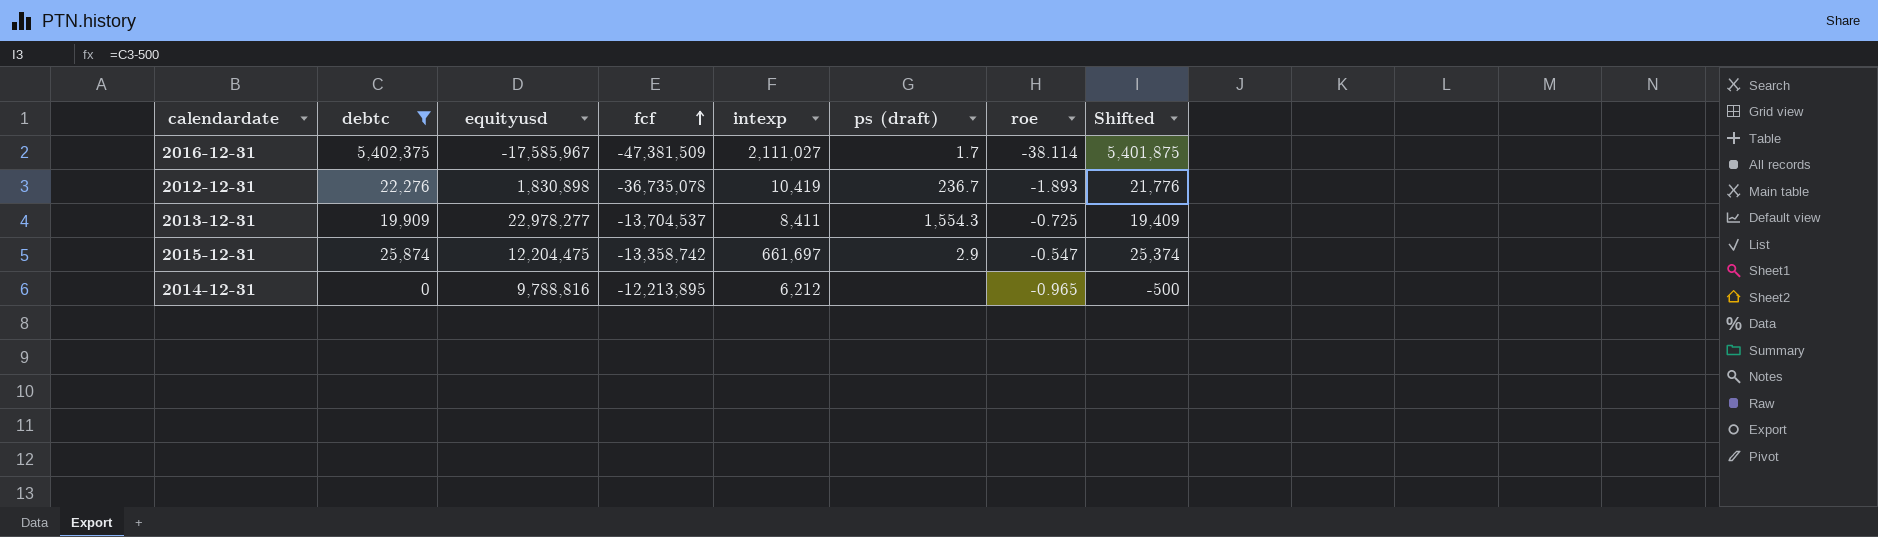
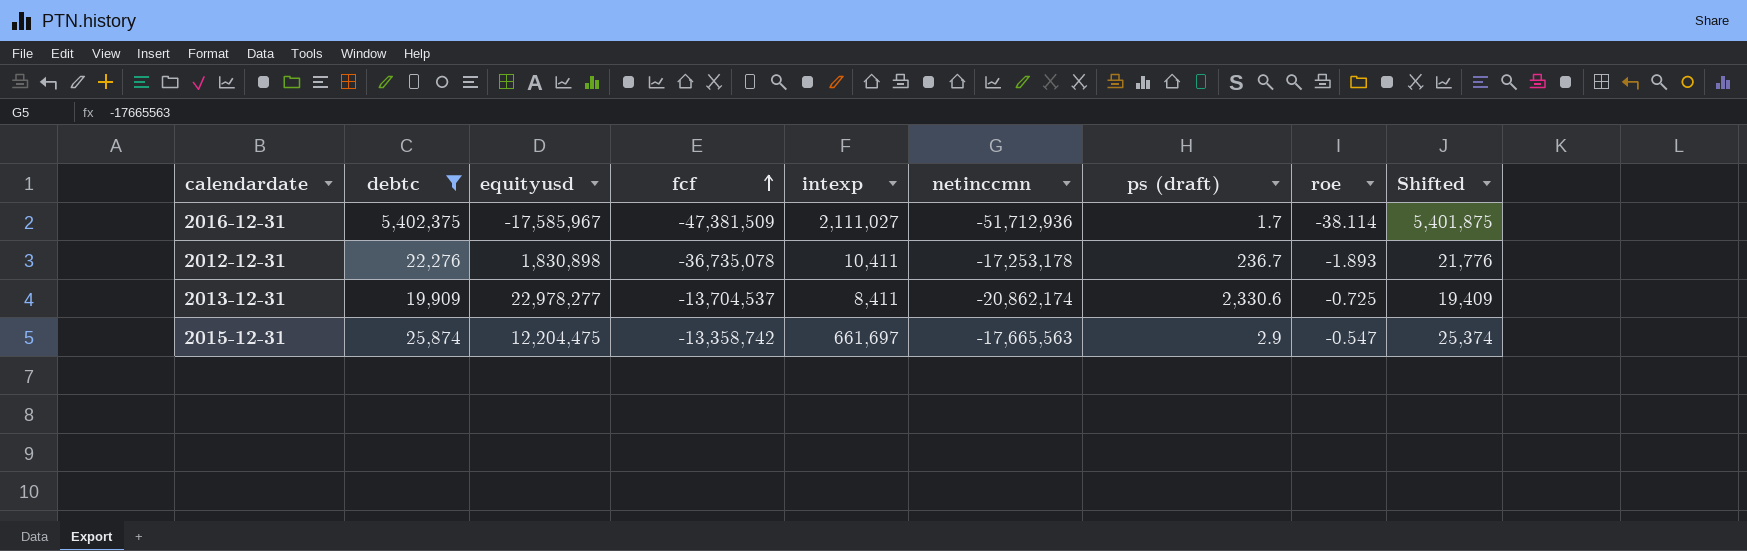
column netinccmn | position: none -> 6
row 2014-12-31: 0 | 9,788,816 | -12,213,895 | 6,212 | none | -0.965 | -500 -> none
2012-12-31 | intexp: 10,419 -> 10,411
2013-12-31 | ps (draft): 1,554.3 -> 2,330.6

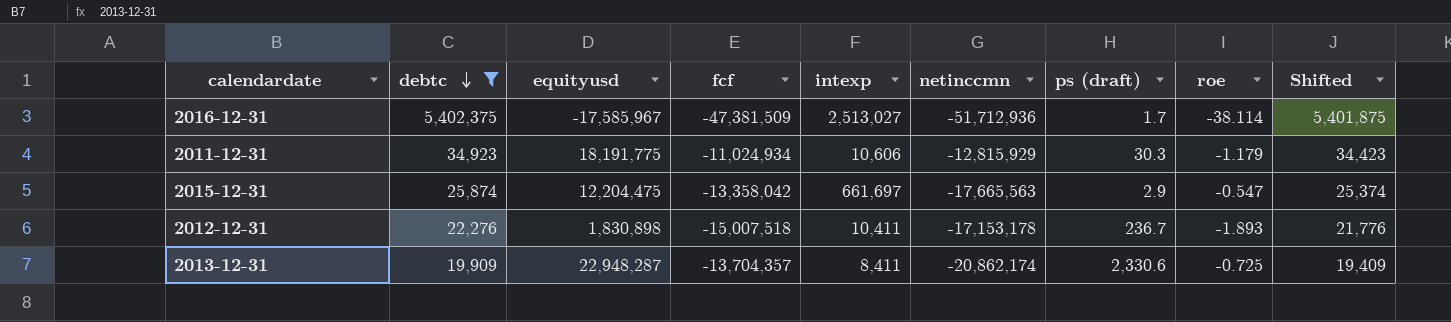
row order: fcf ascending -> debtc descending
2016-12-31 | intexp: 2,111,027 -> 2,513,027
row 2011-12-31: none -> 34,923 | 18,191,775 | -11,024,934 | 10,606 | -12,815,929 | 30.3 | -1.179 | 34,423
2015-12-31 | fcf: -13,358,742 -> -13,358,042
2012-12-31 | fcf: -36,735,078 -> -15,007,518
2012-12-31 | netinccmn: -17,253,178 -> -17,153,178
2013-12-31 | equityusd: 22,978,277 -> 22,948,287
2013-12-31 | fcf: -13,704,537 -> -13,704,357

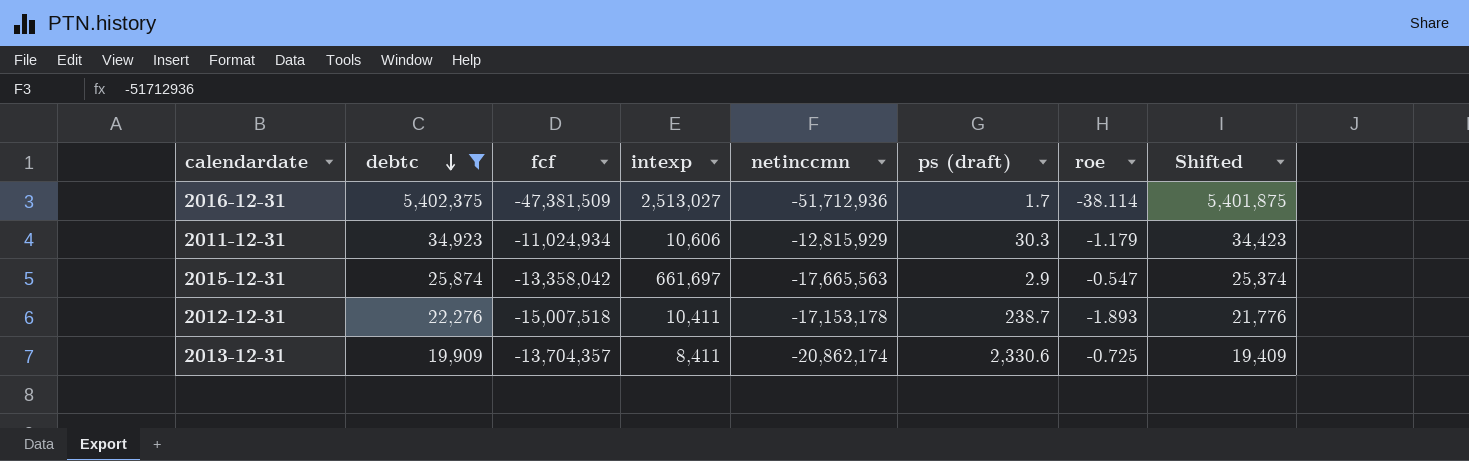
column equityusd | position: 3 -> none
2012-12-31 | ps (draft): 236.7 -> 238.7

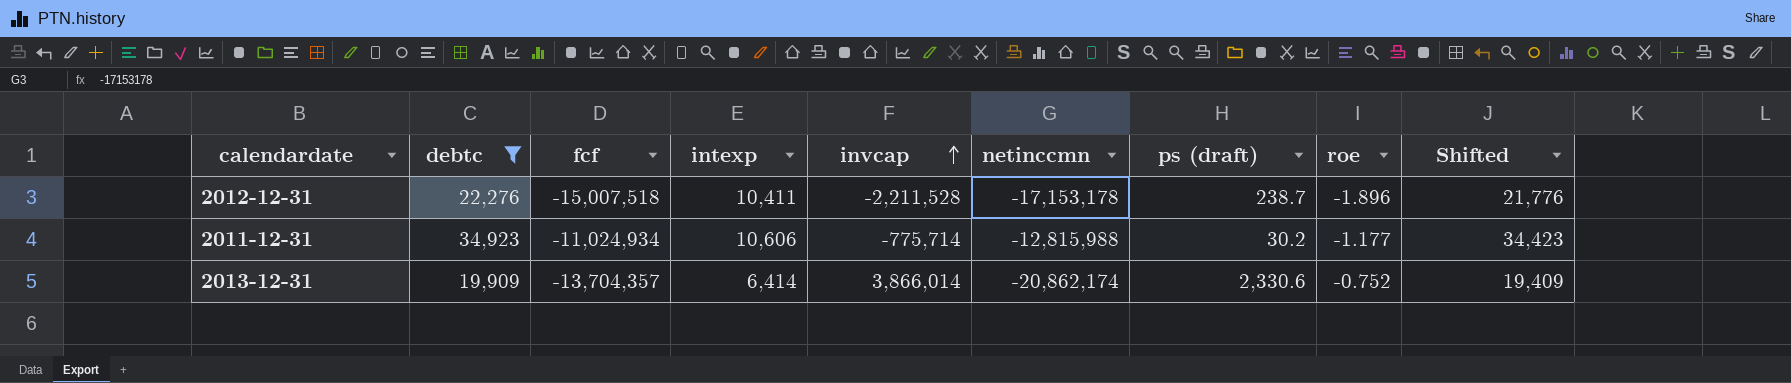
row order: debtc descending -> invcap ascending
column invcap | position: none -> 5
row 2016-12-31: 5,402,375 | -47,381,509 | 2,513,027 | -51,712,936 | 1.7 | -38.114 | 5,401,875 -> none
row 2015-12-31: 25,874 | -13,358,042 | 661,697 | -17,665,563 | 2.9 | -0.547 | 25,374 -> none
2012-12-31 | roe: -1.893 -> -1.896
2011-12-31 | netinccmn: -12,815,929 -> -12,815,988
2011-12-31 | ps (draft): 30.3 -> 30.2
2011-12-31 | roe: -1.179 -> -1.177
2013-12-31 | intexp: 8,411 -> 6,414
2013-12-31 | roe: -0.725 -> -0.752

